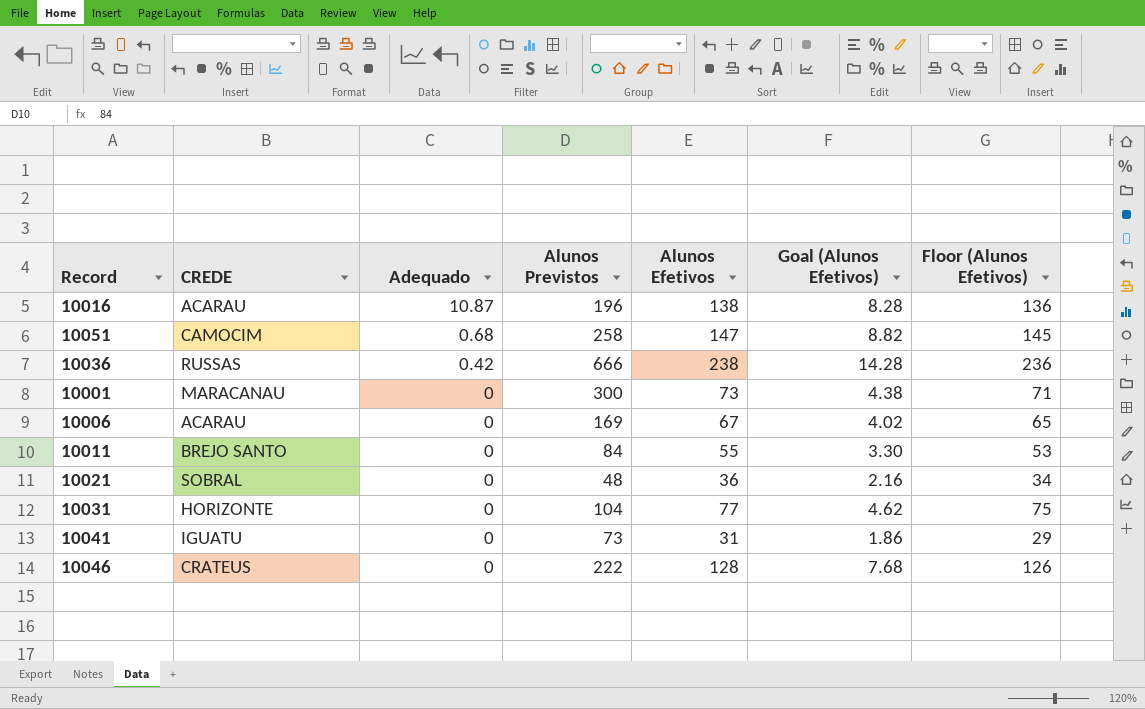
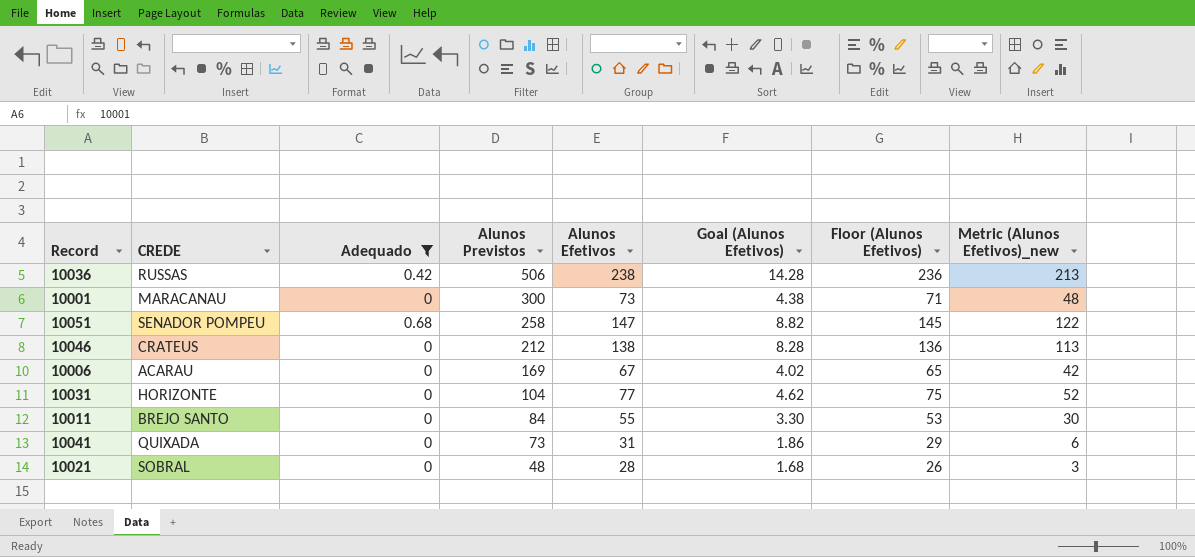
filter: none -> Adequado != 10.87
row order: Adequado descending -> Alunos Previstos descending
column Metric (Alunos Efetivos)_new | formula: none -> [Alunos Efetivos] - 25
10036 | Alunos Previstos: 666 -> 506
10051 | CREDE: CAMOCIM -> SENADOR POMPEU
10046 | Alunos Previstos: 222 -> 212
10046 | Alunos Efetivos: 128 -> 138
10046 | Goal (Alunos Efetivos): 7.68 -> 8.28
10046 | Floor (Alunos Efetivos): 126 -> 136
10041 | CREDE: IGUATU -> QUIXADA
10021 | Alunos Efetivos: 36 -> 28
10021 | Goal (Alunos Efetivos): 2.16 -> 1.68
10021 | Floor (Alunos Efetivos): 34 -> 26

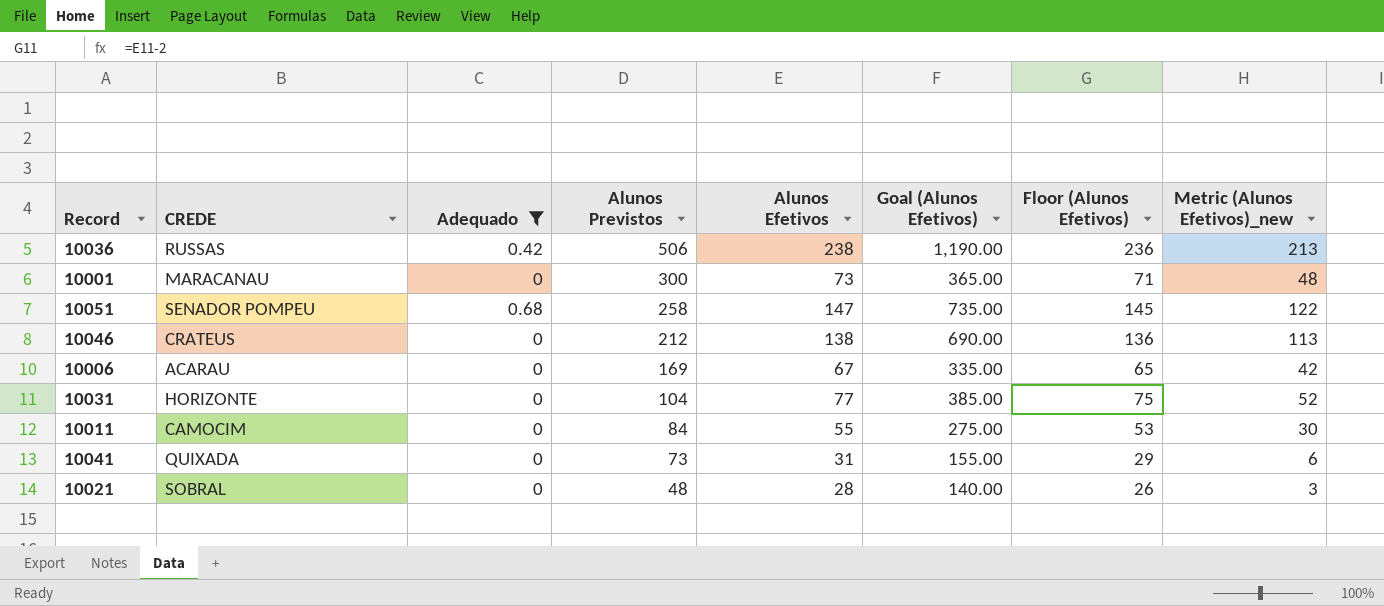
column Goal (Alunos Efetivos) | formula: [Alunos Efetivos] * 0.06 -> [Alunos Efetivos] * 5
10011 | CREDE: BREJO SANTO -> CAMOCIM

